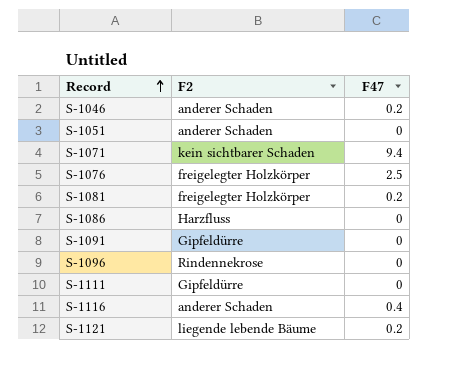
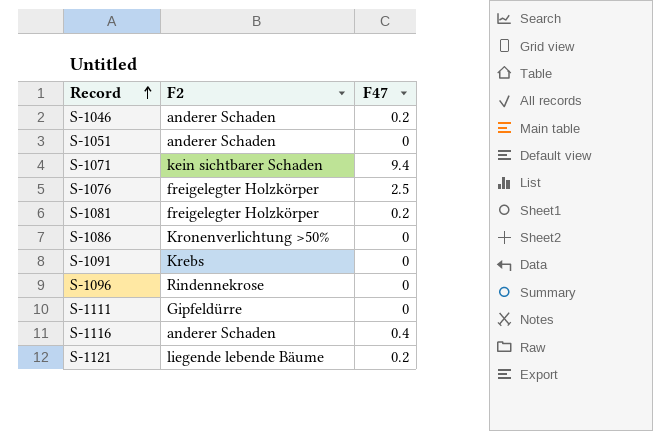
S-1086 | F2: Harzfluss -> Kronenverlichtung >50%
S-1091 | F2: Gipfeldürre -> Krebs

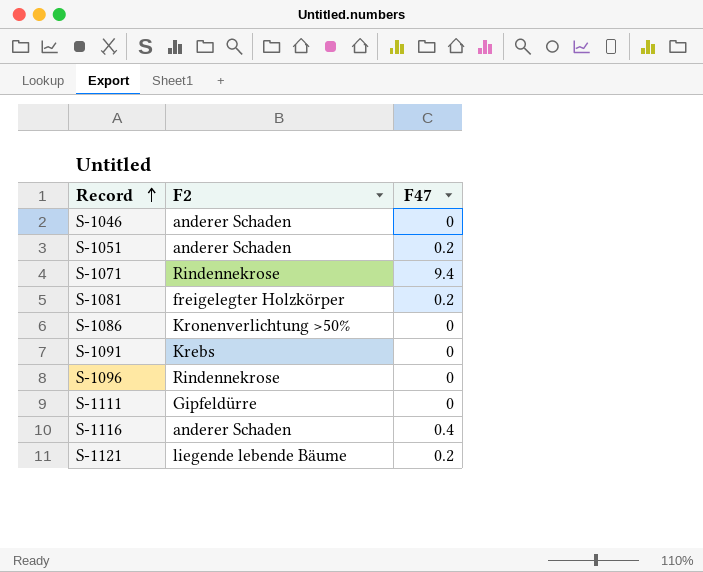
row S-1076: freigelegter Holzkörper | 2.5 -> none
S-1046 | F47: 0.2 -> 0
S-1051 | F47: 0 -> 0.2
S-1071 | F2: kein sichtbarer Schaden -> Rindennekrose

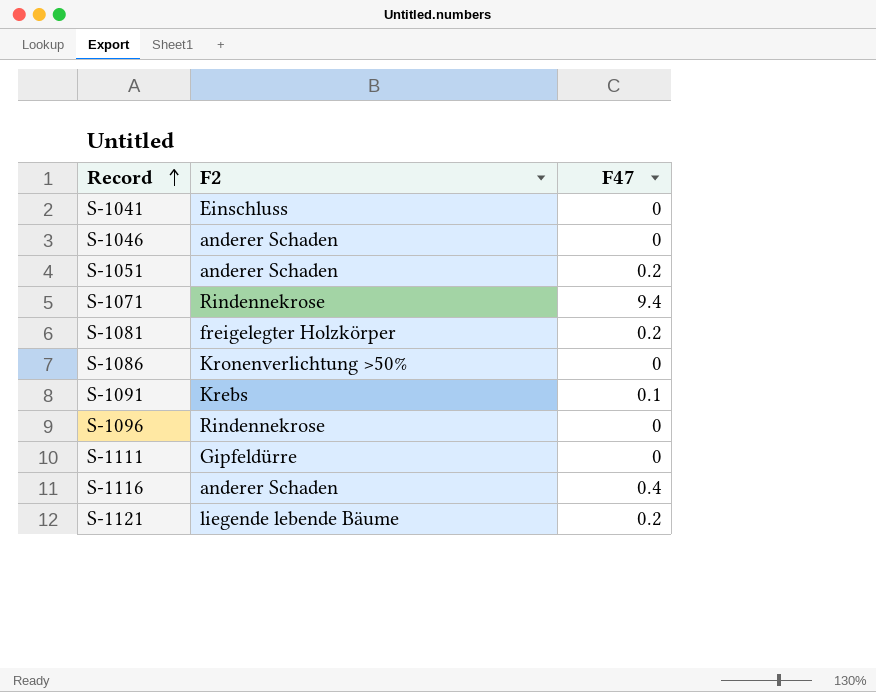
row S-1041: none -> Einschluss | 0
S-1091 | F47: 0 -> 0.1

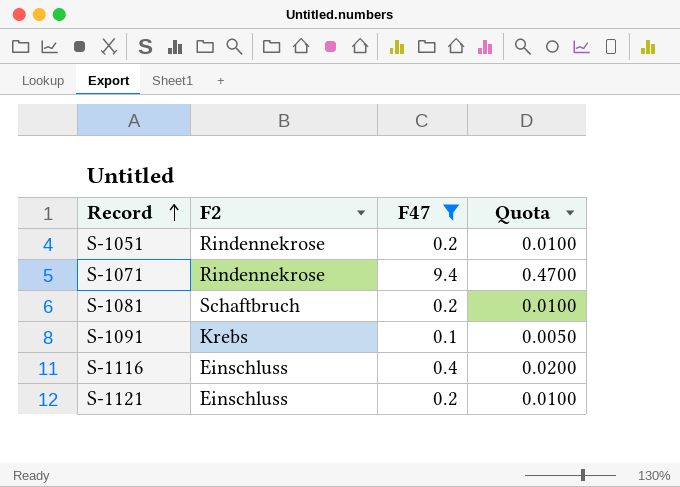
filter: none -> F47 != 0
column Quota | formula: none -> [F47] * 0.05
S-1051 | F2: anderer Schaden -> Rindennekrose
S-1081 | F2: freigelegter Holzkörper -> Schaftbruch
S-1116 | F2: anderer Schaden -> Einschluss
S-1121 | F2: liegende lebende Bäume -> Einschluss

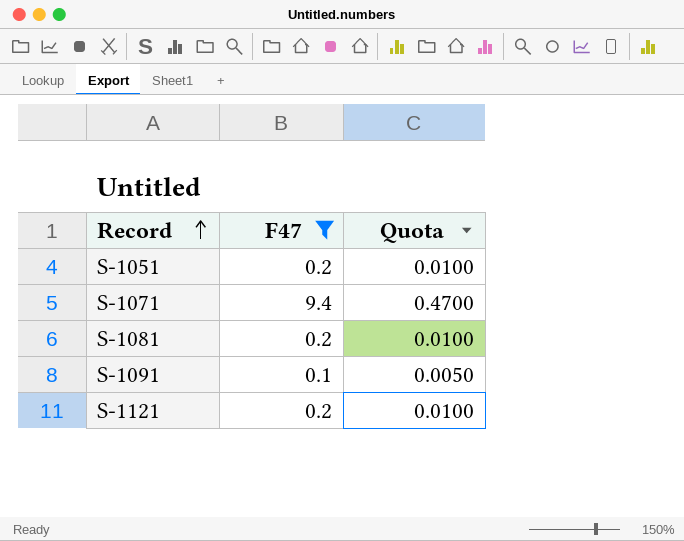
column F2 | position: 2 -> none
row S-1116: Einschluss | 0.4 | 0.0200 -> none

